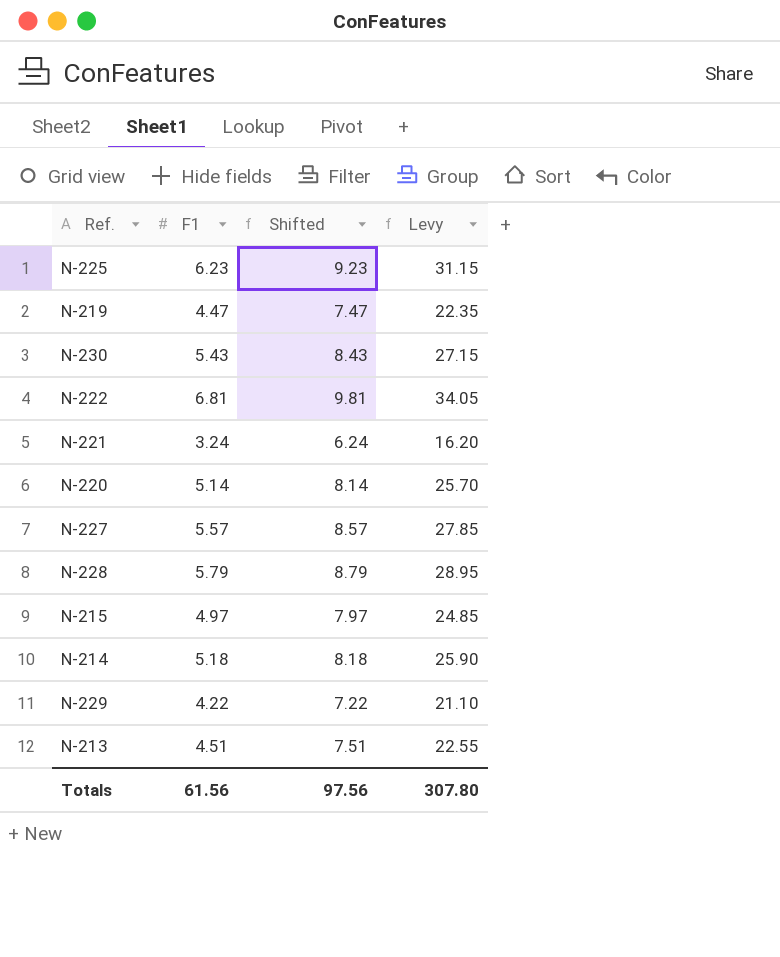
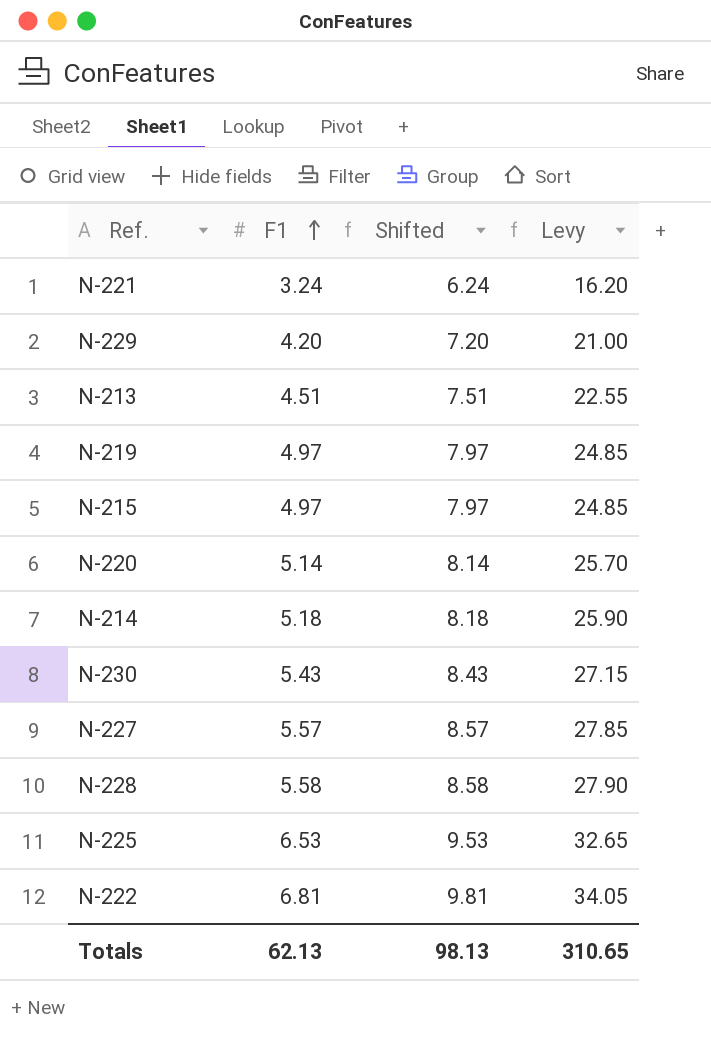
row order: none -> F1 ascending
N-229 | F1: 4.22 -> 4.20
N-229 | Shifted: 7.22 -> 7.20
N-229 | Levy: 21.10 -> 21.00
N-219 | F1: 4.47 -> 4.97
N-219 | Shifted: 7.47 -> 7.97
N-219 | Levy: 22.35 -> 24.85
N-228 | F1: 5.79 -> 5.58
N-228 | Shifted: 8.79 -> 8.58
N-228 | Levy: 28.95 -> 27.90
N-225 | F1: 6.23 -> 6.53
N-225 | Shifted: 9.23 -> 9.53
N-225 | Levy: 31.15 -> 32.65
Totals | F1: 61.56 -> 62.13
Totals | Shifted: 97.56 -> 98.13
Totals | Levy: 307.80 -> 310.65

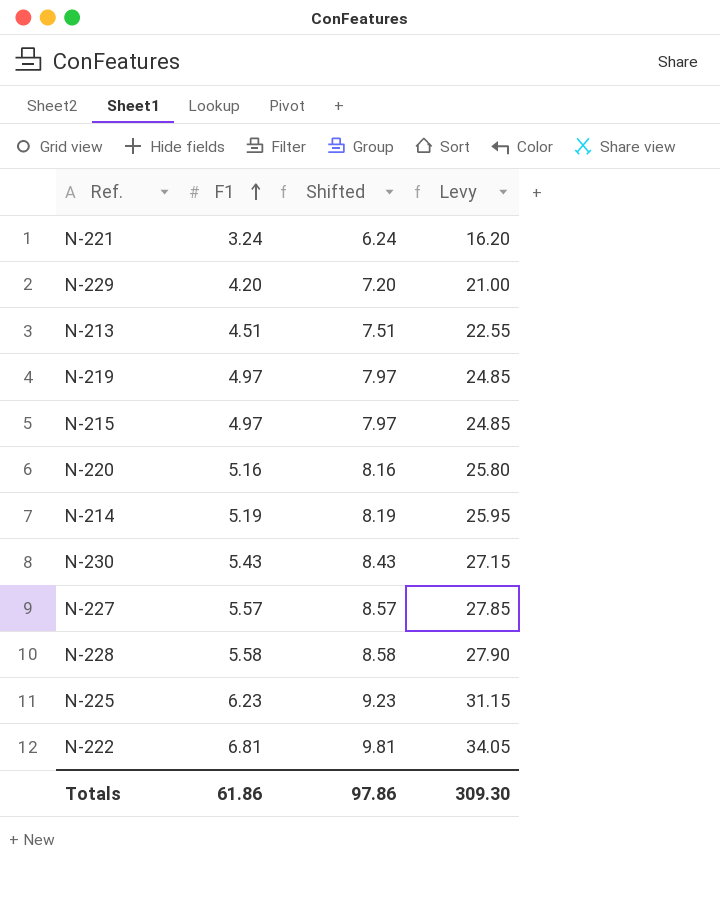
N-220 | F1: 5.14 -> 5.16
N-220 | Shifted: 8.14 -> 8.16
N-220 | Levy: 25.70 -> 25.80
N-214 | F1: 5.18 -> 5.19
N-214 | Shifted: 8.18 -> 8.19
N-214 | Levy: 25.90 -> 25.95
N-225 | F1: 6.53 -> 6.23
N-225 | Shifted: 9.53 -> 9.23
N-225 | Levy: 32.65 -> 31.15
Totals | F1: 62.13 -> 61.86
Totals | Shifted: 98.13 -> 97.86
Totals | Levy: 310.65 -> 309.30

